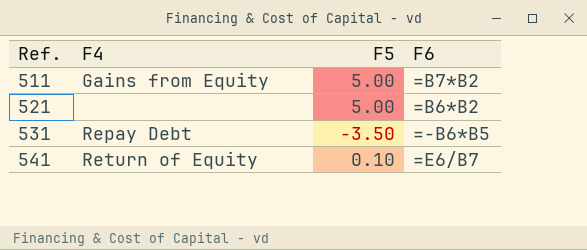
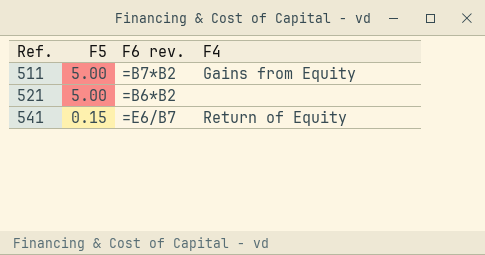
column name: F6 -> F6 rev.
column F4 | position: 2 -> 4
row 531: Repay Debt | -3.50 | =-B6*B5 -> none
541 | F5: 0.10 -> 0.15

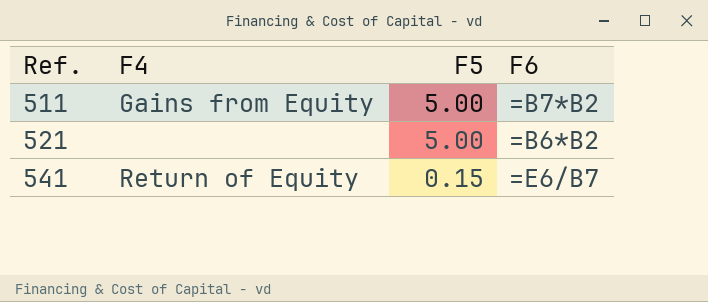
column F4 | position: 4 -> 2
column name: F6 rev. -> F6

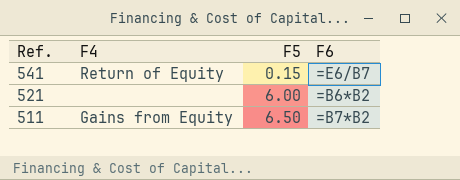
row order: Ref. ascending -> Ref. descending
521 | F5: 5.00 -> 6.00
511 | F5: 5.00 -> 6.50

